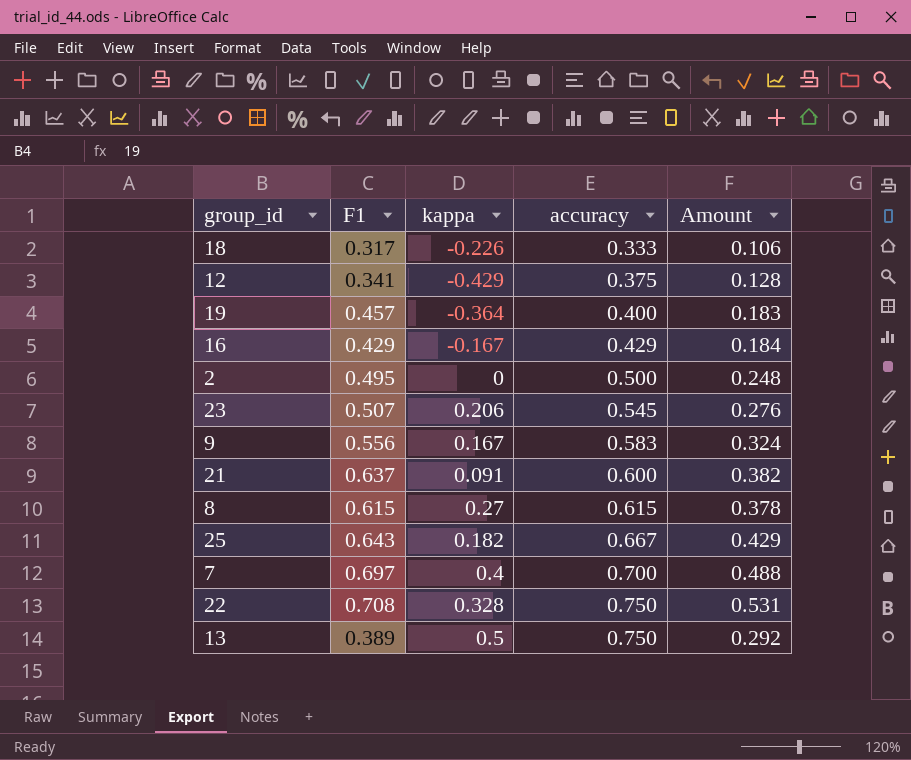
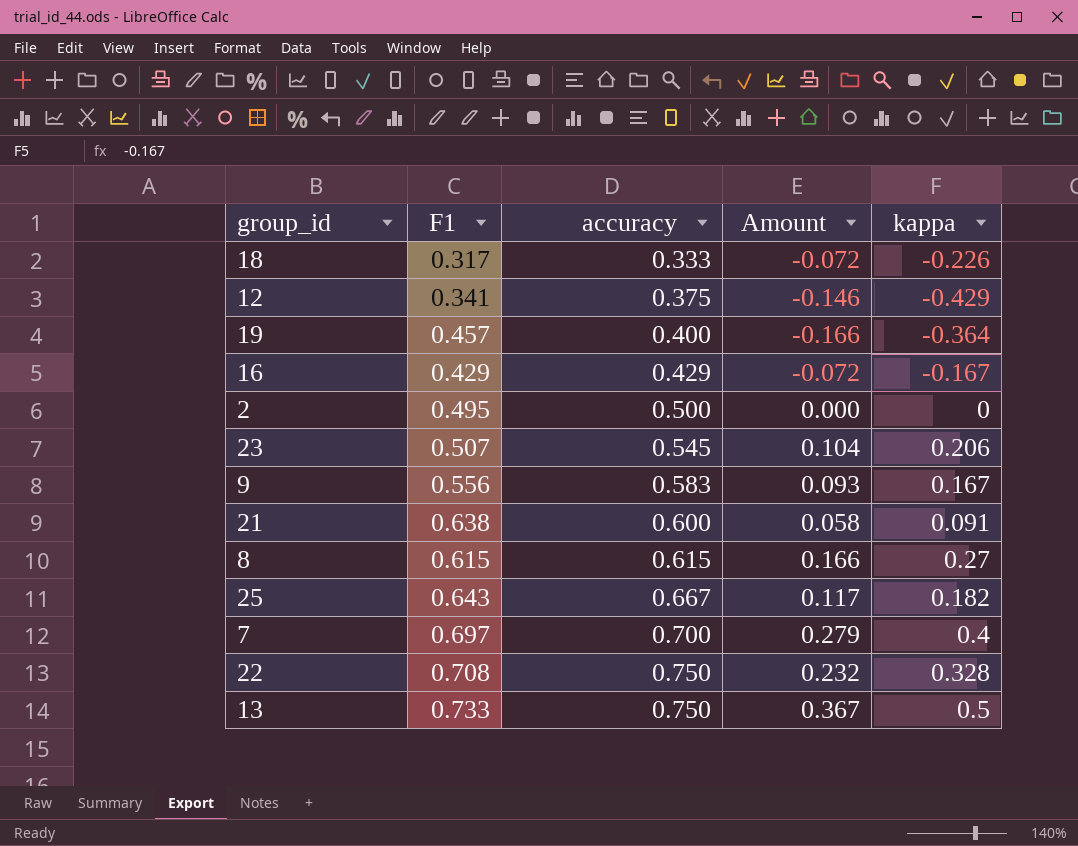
column Amount | formula: [F1] * [accuracy] -> [F1] * [kappa]
column kappa | position: 3 -> 5
21 | F1: 0.637 -> 0.638
13 | F1: 0.389 -> 0.733

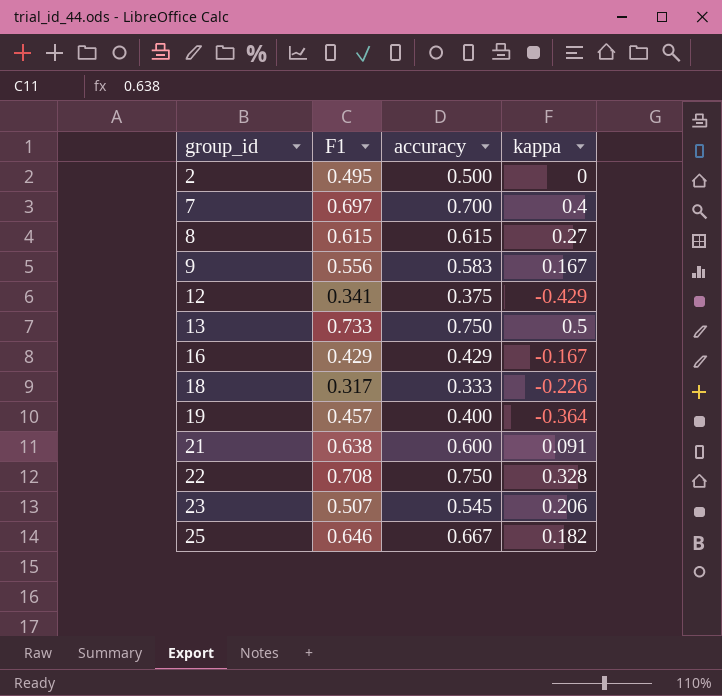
row order: accuracy ascending -> group_id ascending
column Amount | formula: [F1] * [kappa] -> none
25 | F1: 0.643 -> 0.646

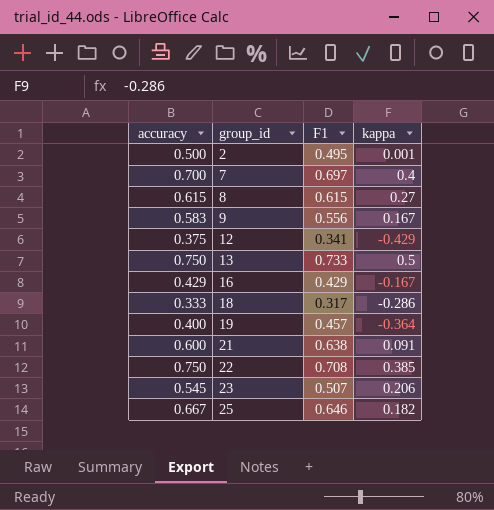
column accuracy | position: 3 -> 1
2 | kappa: 0 -> 0.001
18 | kappa: -0.226 -> -0.286
22 | kappa: 0.328 -> 0.385

